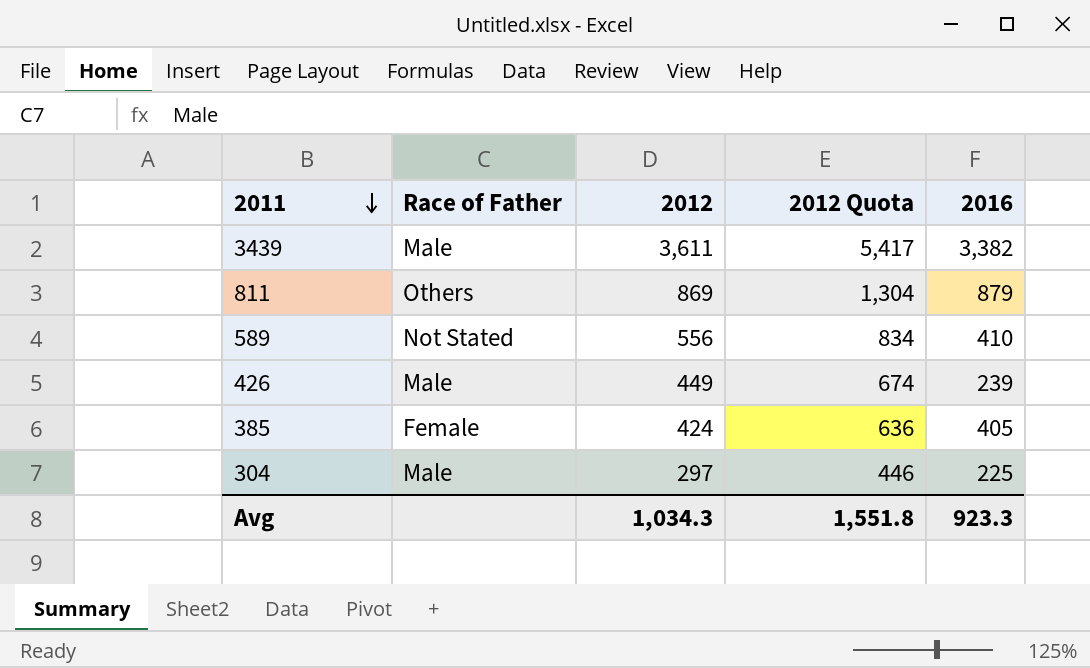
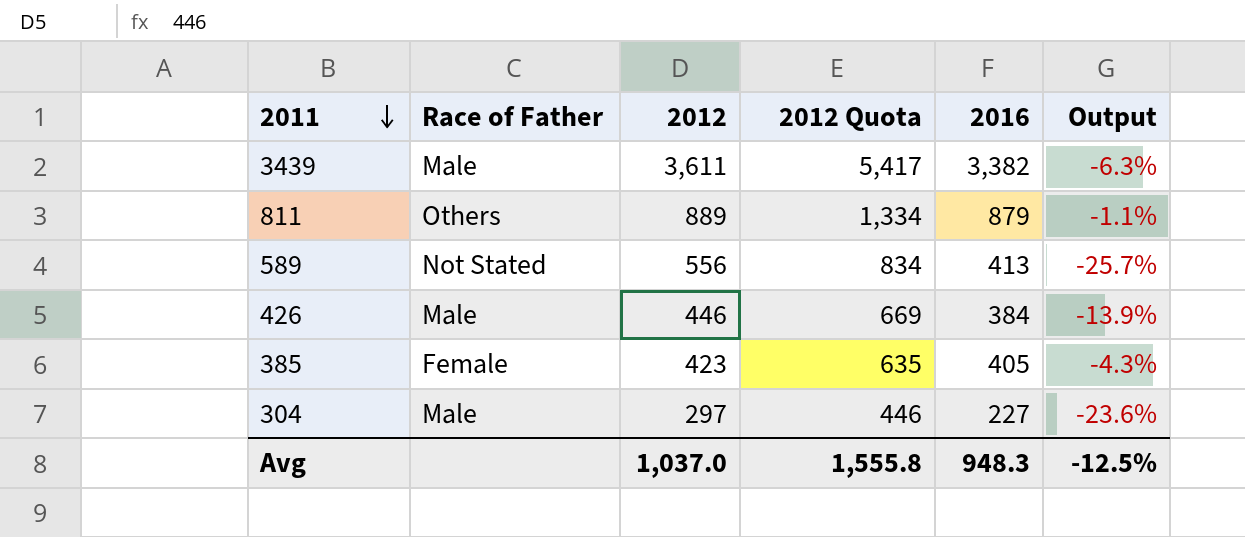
column Output | formula: none -> ([2016] - [2012]) / [2012]
811 | 2012: 869 -> 889
811 | 2012 Quota: 1,304 -> 1,334
589 | 2016: 410 -> 413
426 | 2012: 449 -> 446
426 | 2012 Quota: 674 -> 669
426 | 2016: 239 -> 384
385 | 2012: 424 -> 423
385 | 2012 Quota: 636 -> 635
304 | 2016: 225 -> 227
Avg | 2012: 1,034.3 -> 1,037.0
Avg | 2012 Quota: 1,551.8 -> 1,555.8
Avg | 2016: 923.3 -> 948.3

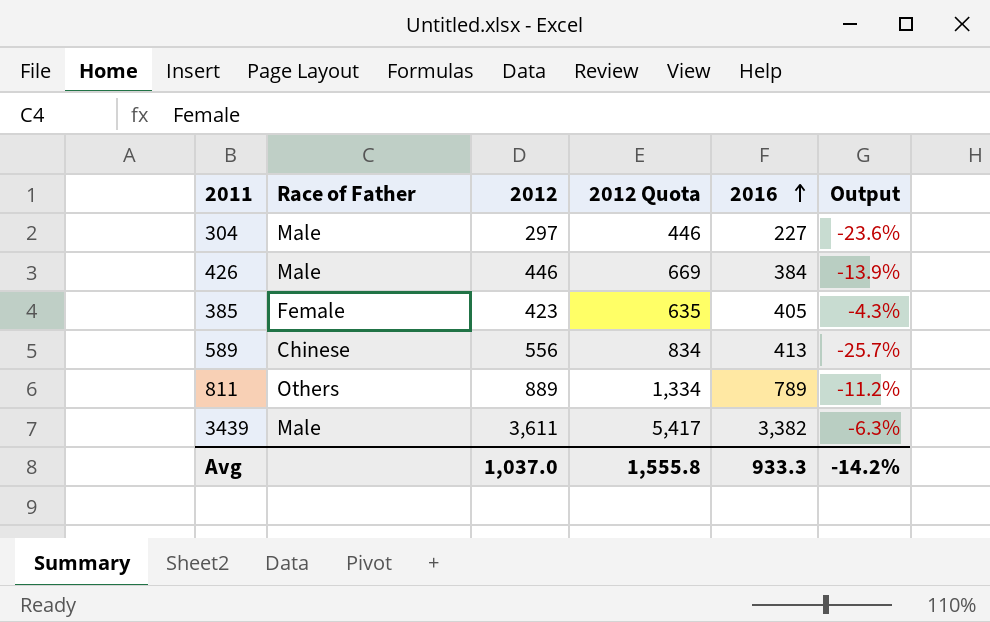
row order: 2011 descending -> 2016 ascending
589 | Race of Father: Not Stated -> Chinese
811 | 2016: 879 -> 789
811 | Output: -1.1% -> -11.2%
Avg | 2016: 948.3 -> 933.3
Avg | Output: -12.5% -> -14.2%

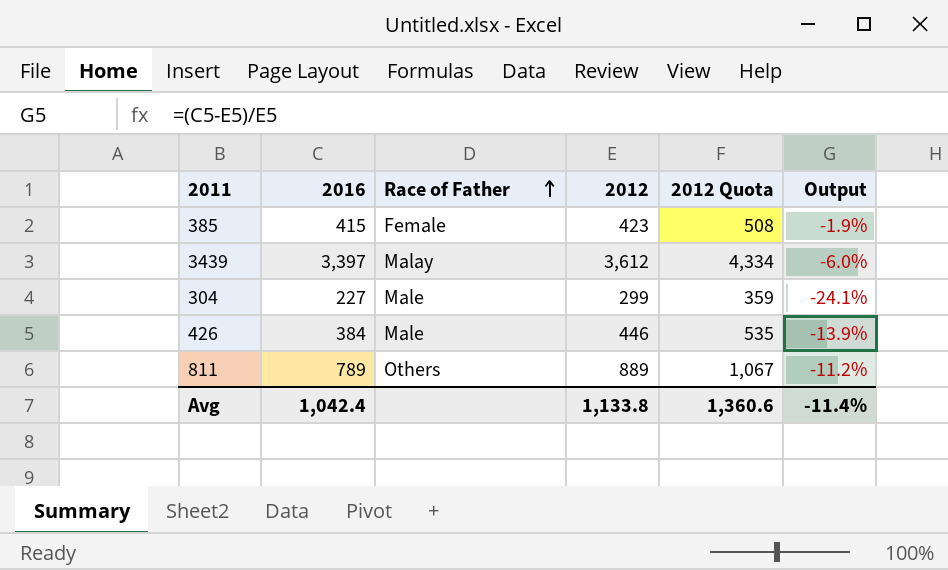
row order: 2016 ascending -> Race of Father ascending
column 2016 | position: 5 -> 2
column 2012 Quota | formula: [2012] * 1.5 -> [2012] * 1.2
row 589: Chinese | 556 | 834 | 413 | -25.7% -> none
385 | 2016: 405 -> 415
385 | Output: -4.3% -> -1.9%
3439 | 2016: 3,382 -> 3,397
3439 | Race of Father: Male -> Malay
3439 | 2012: 3,611 -> 3,612
3439 | Output: -6.3% -> -6.0%
304 | 2012: 297 -> 299
304 | Output: -23.6% -> -24.1%
Avg | 2016: 933.3 -> 1,042.4
Avg | 2012: 1,037.0 -> 1,133.8
Avg | 2012 Quota: 1,555.8 -> 1,360.6
Avg | Output: -14.2% -> -11.4%

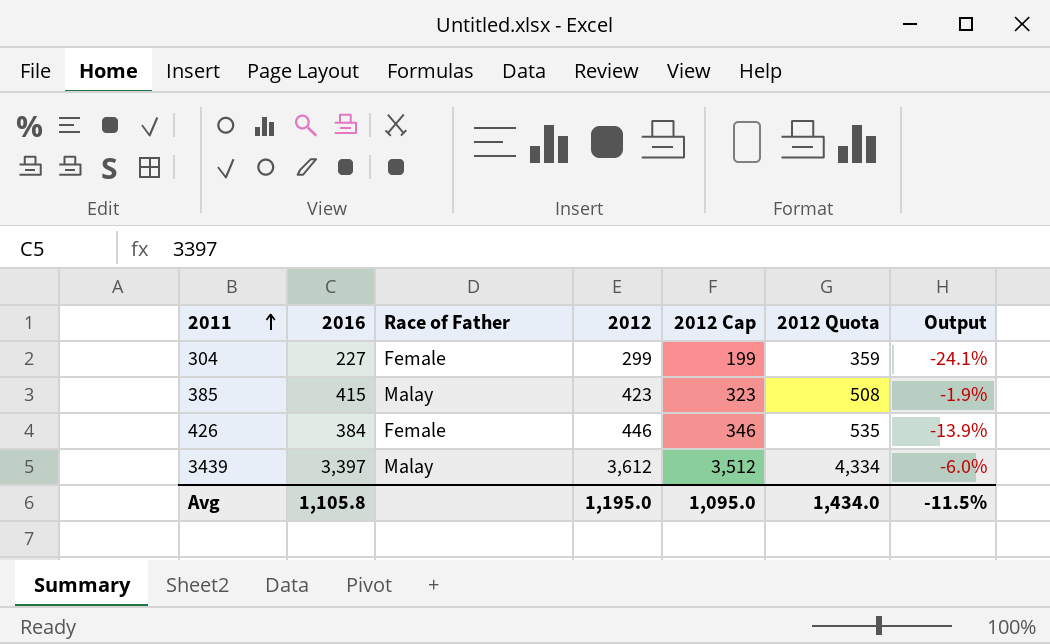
row order: Race of Father ascending -> 2011 ascending
column 2012 Cap | formula: none -> [2012] - 100
row 811: 789 | Others | 889 | 1,067 | -11.2% -> none
304 | Race of Father: Male -> Female
385 | Race of Father: Female -> Malay
426 | Race of Father: Male -> Female
Avg | 2016: 1,042.4 -> 1,105.8
Avg | 2012: 1,133.8 -> 1,195.0
Avg | 2012 Quota: 1,360.6 -> 1,434.0
Avg | Output: -11.4% -> -11.5%

